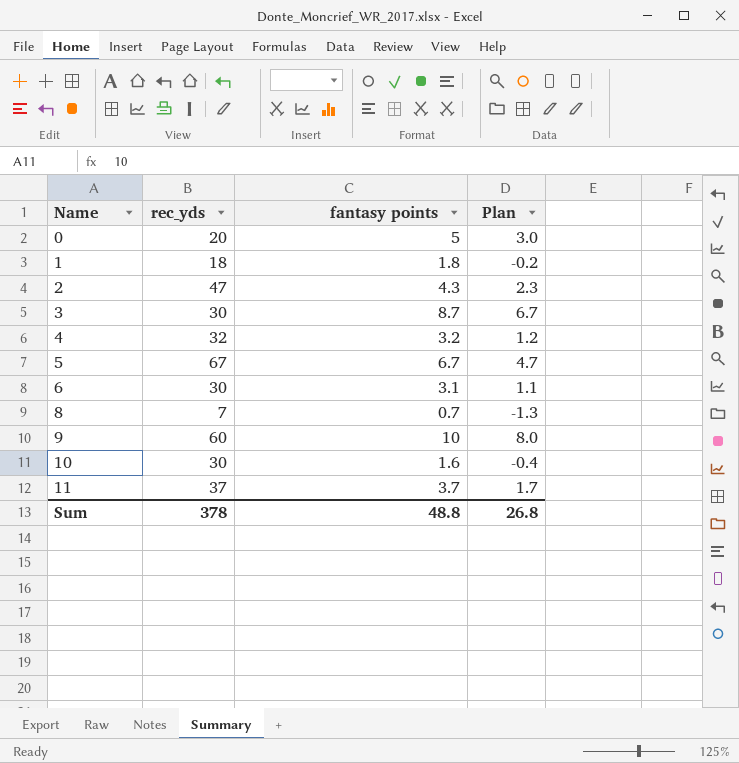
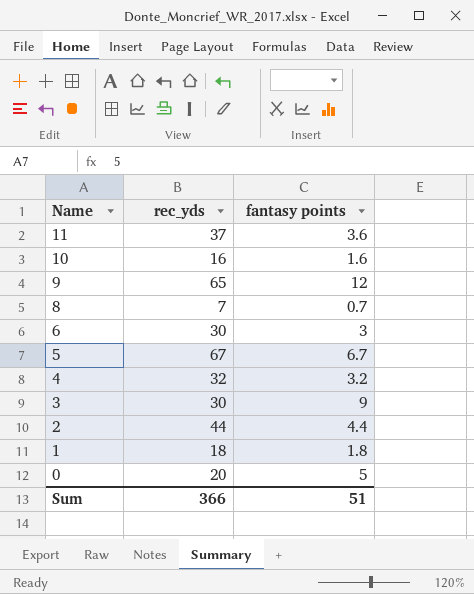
row order: Name ascending -> Name descending
column Plan | formula: [fantasy points] - 2 -> none
11 | fantasy points: 3.7 -> 3.6
10 | rec_yds: 30 -> 16
9 | rec_yds: 60 -> 65
9 | fantasy points: 10 -> 12
6 | fantasy points: 3.1 -> 3
3 | fantasy points: 8.7 -> 9
2 | rec_yds: 47 -> 44
2 | fantasy points: 4.3 -> 4.4
Sum | rec_yds: 378 -> 366
Sum | fantasy points: 48.8 -> 51

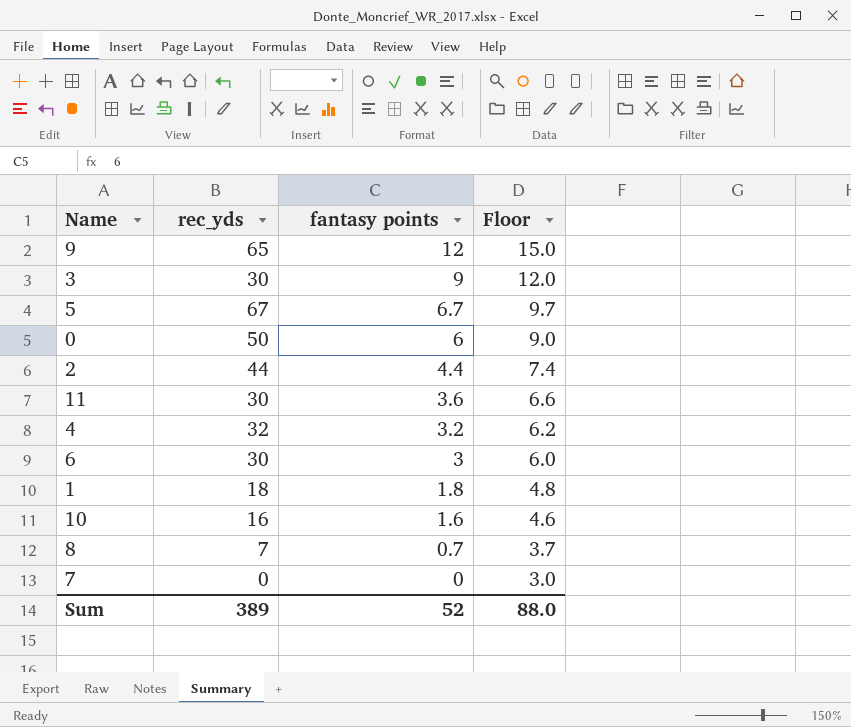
row order: Name descending -> fantasy points descending
column Floor | formula: none -> [fantasy points] + 3
0 | rec_yds: 20 -> 50
0 | fantasy points: 5 -> 6
11 | rec_yds: 37 -> 30
row 7: none -> 0 | 0 | 3.0
Sum | rec_yds: 366 -> 389
Sum | fantasy points: 51 -> 52

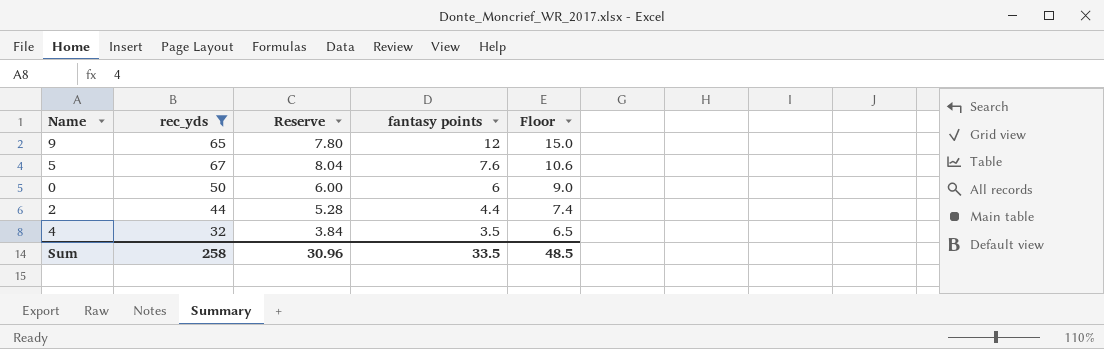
filter: none -> rec_yds >= 32
column Reserve | formula: none -> [rec_yds] * 0.12
5 | fantasy points: 6.7 -> 7.6
5 | Floor: 9.7 -> 10.6
4 | fantasy points: 3.2 -> 3.5
4 | Floor: 6.2 -> 6.5
Sum | rec_yds: 389 -> 258
Sum | fantasy points: 52 -> 33.5
Sum | Floor: 88.0 -> 48.5

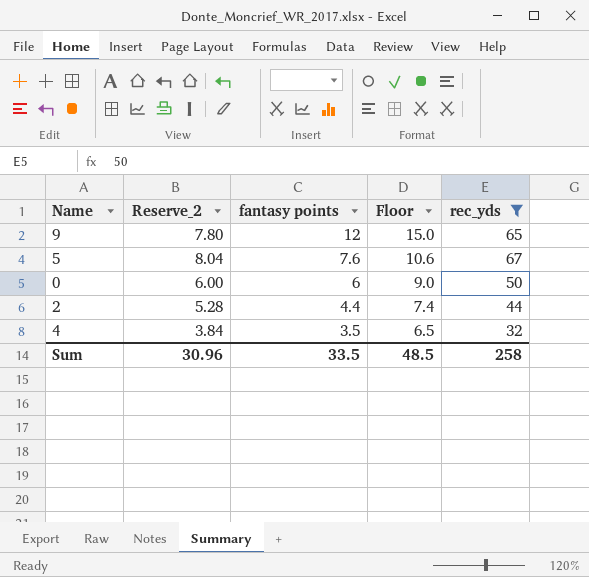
column name: Reserve -> Reserve_2
column rec_yds | position: 2 -> 5

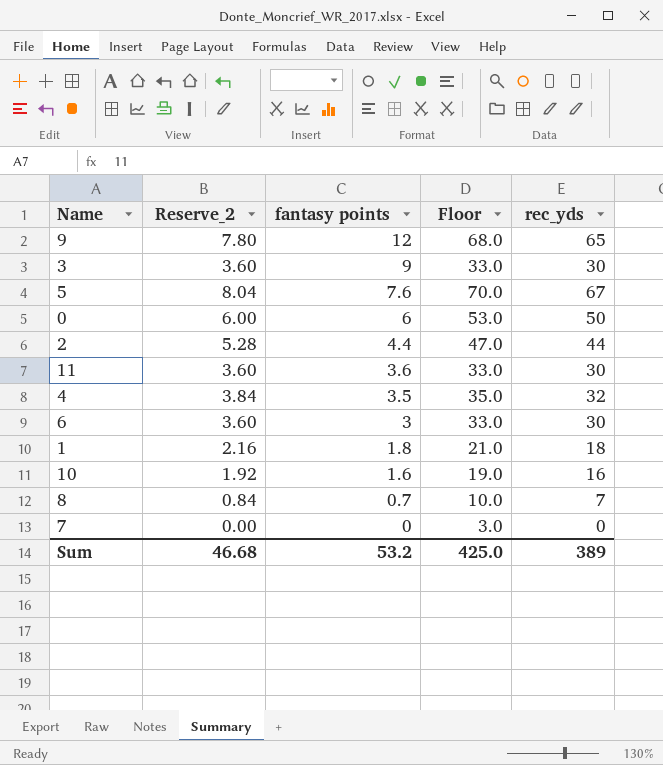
filter: rec_yds >= 32 -> none
column Floor | formula: [fantasy points] + 3 -> [rec_yds] + 3
Sum | Reserve_2: 30.96 -> 46.68
Sum | fantasy points: 33.5 -> 53.2
Sum | Floor: 48.5 -> 425.0
Sum | rec_yds: 258 -> 389

